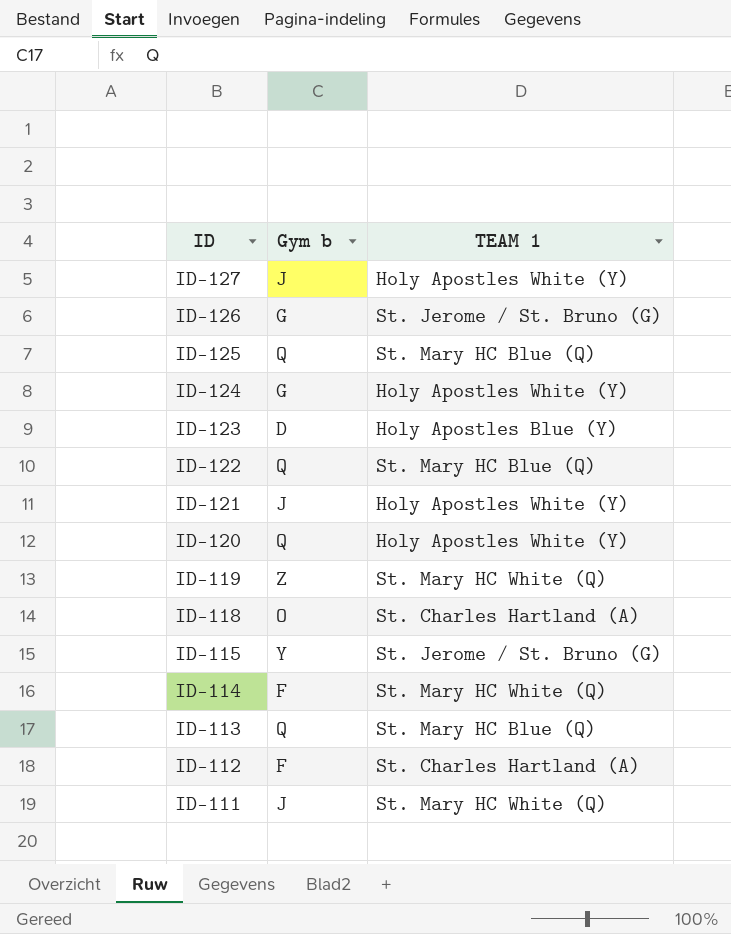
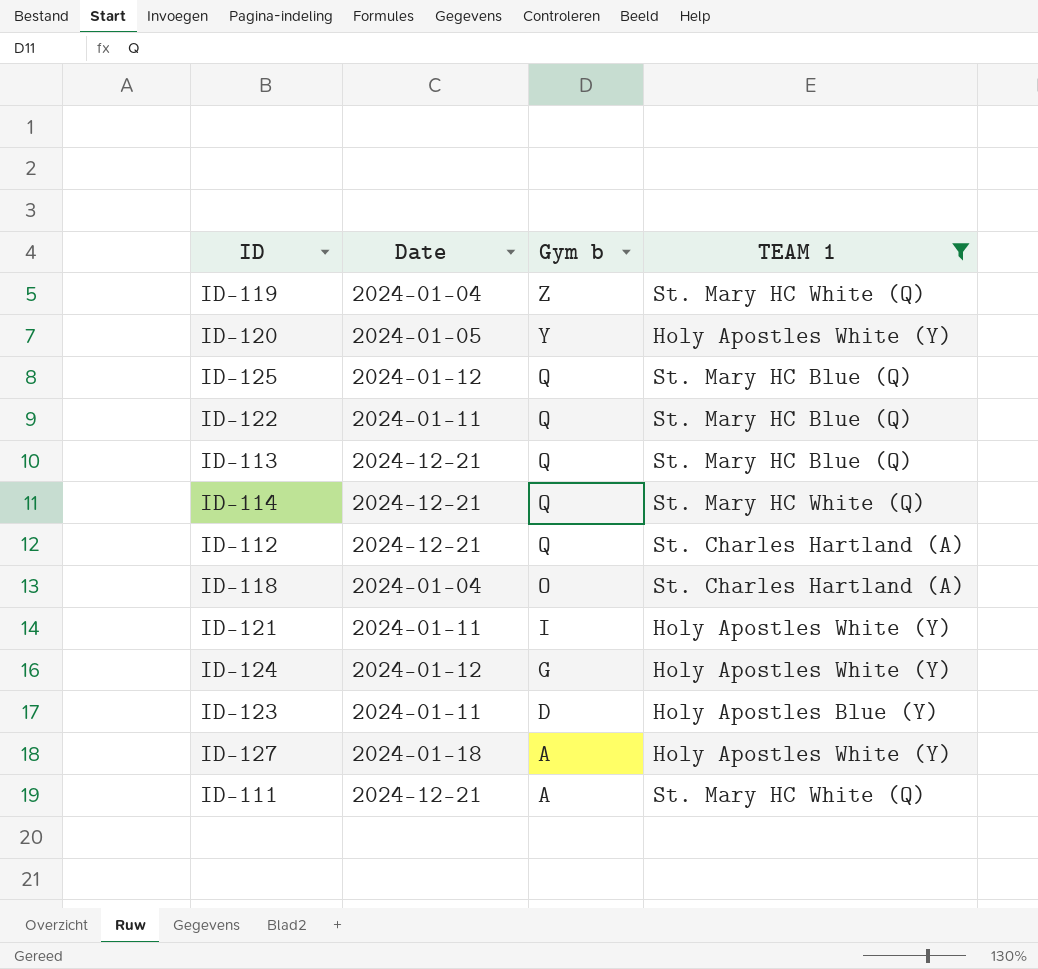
filter: none -> TEAM 1 != St. Jerome / St. Bruno (G)
row order: ID descending -> Gym b descending
column Date | position: none -> 2
ID-120 | Gym b: Q -> Y
ID-114 | Gym b: F -> Q
ID-112 | Gym b: F -> Q
ID-121 | Gym b: J -> I
ID-127 | Gym b: J -> A
ID-111 | Gym b: J -> A

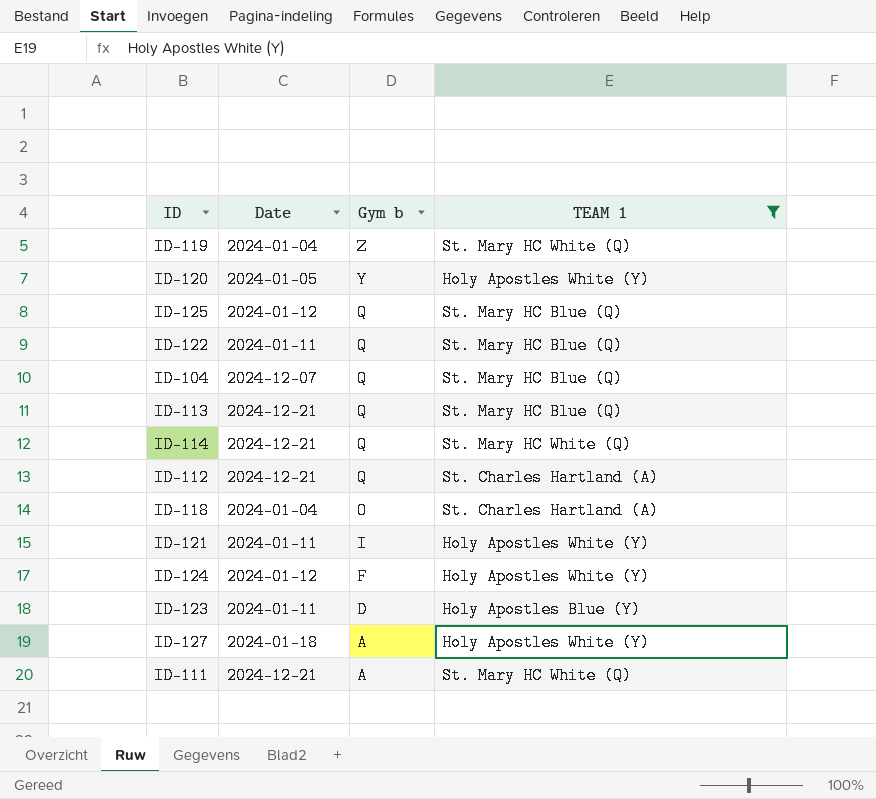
row ID-104: none -> 2024-12-07 | Q | St. Mary HC Blue (Q)
ID-124 | Gym b: G -> F

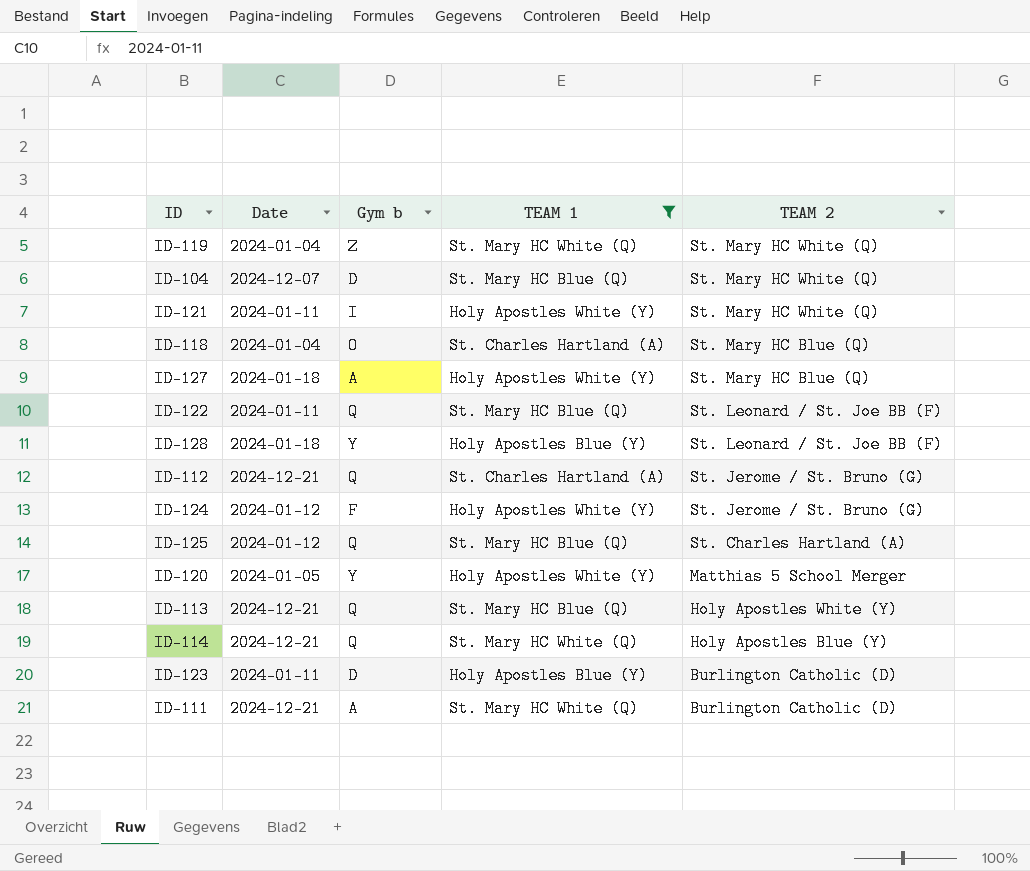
row order: Gym b descending -> TEAM 2 descending
column TEAM 2 | position: none -> 5
ID-104 | Gym b: Q -> D
row ID-128: none -> 2024-01-18 | Y | Holy Apostles Blue (Y) | St. Leonard / St. Joe BB (F)

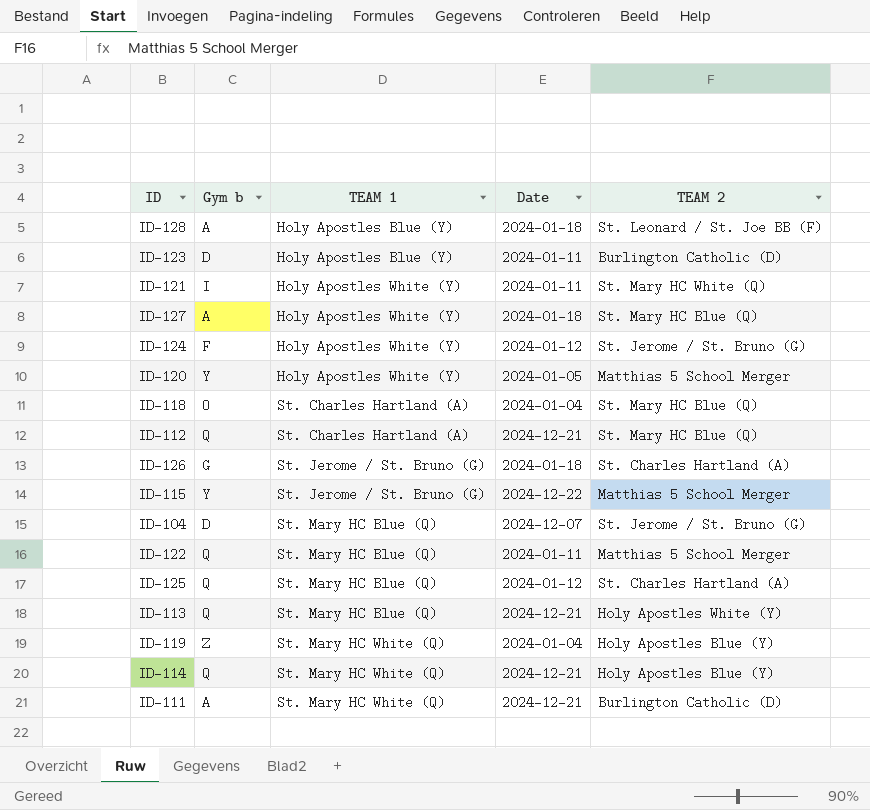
filter: TEAM 1 != St. Jerome / St. Bruno (G) -> none
row order: TEAM 2 descending -> TEAM 1 ascending
column Date | position: 2 -> 4
ID-128 | Gym b: Y -> A
ID-112 | TEAM 2: St. Jerome / St. Bruno (G) -> St. Mary HC Blue (Q)
ID-104 | TEAM 2: St. Mary HC White (Q) -> St. Jerome / St. Bruno (G)
ID-122 | TEAM 2: St. Leonard / St. Joe BB (F) -> Matthias 5 School Merger
ID-119 | TEAM 2: St. Mary HC White (Q) -> Holy Apostles Blue (Y)

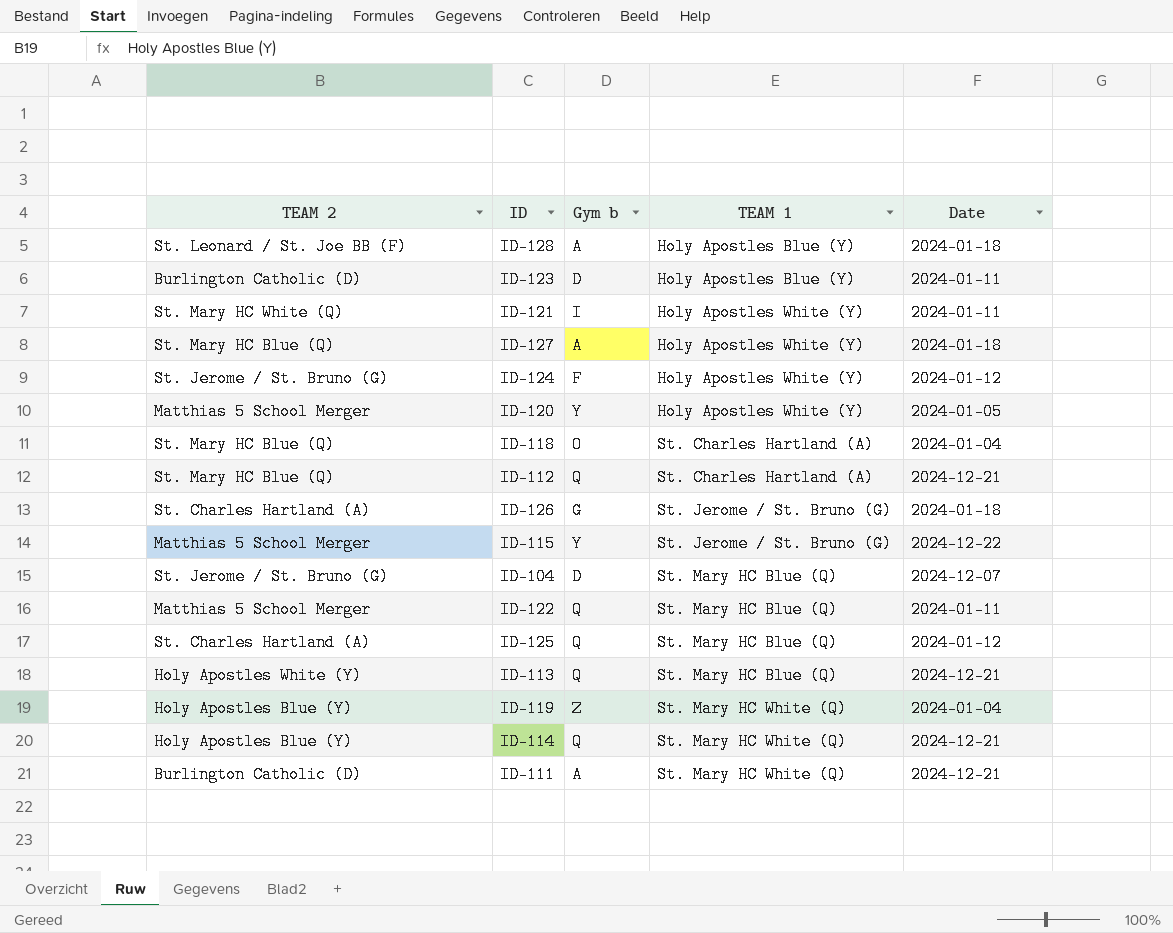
column TEAM 2 | position: 5 -> 1

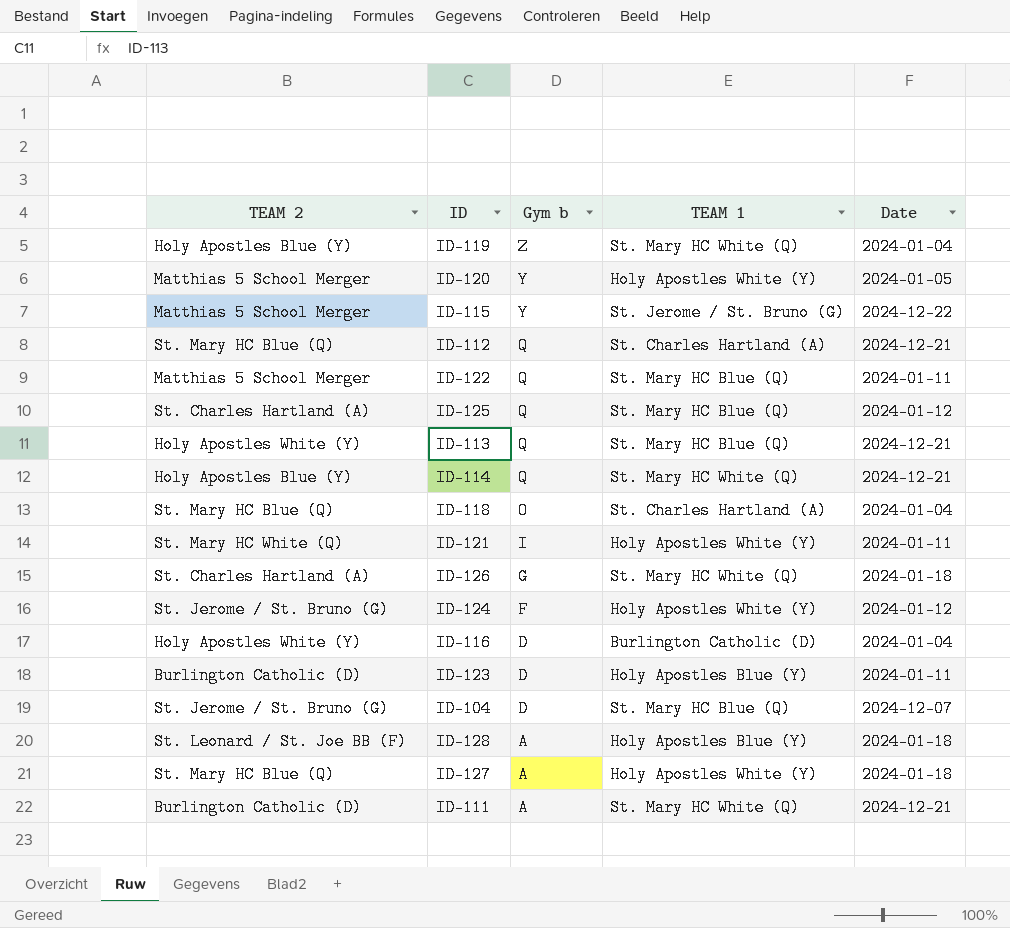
row order: TEAM 1 ascending -> Gym b descending
ID-126 | TEAM 1: St. Jerome / St. Bruno (G) -> St. Mary HC White (Q)
row ID-116: none -> Holy Apostles White (Y) | D | Burlington Catholic (D) | 2024-01-04

